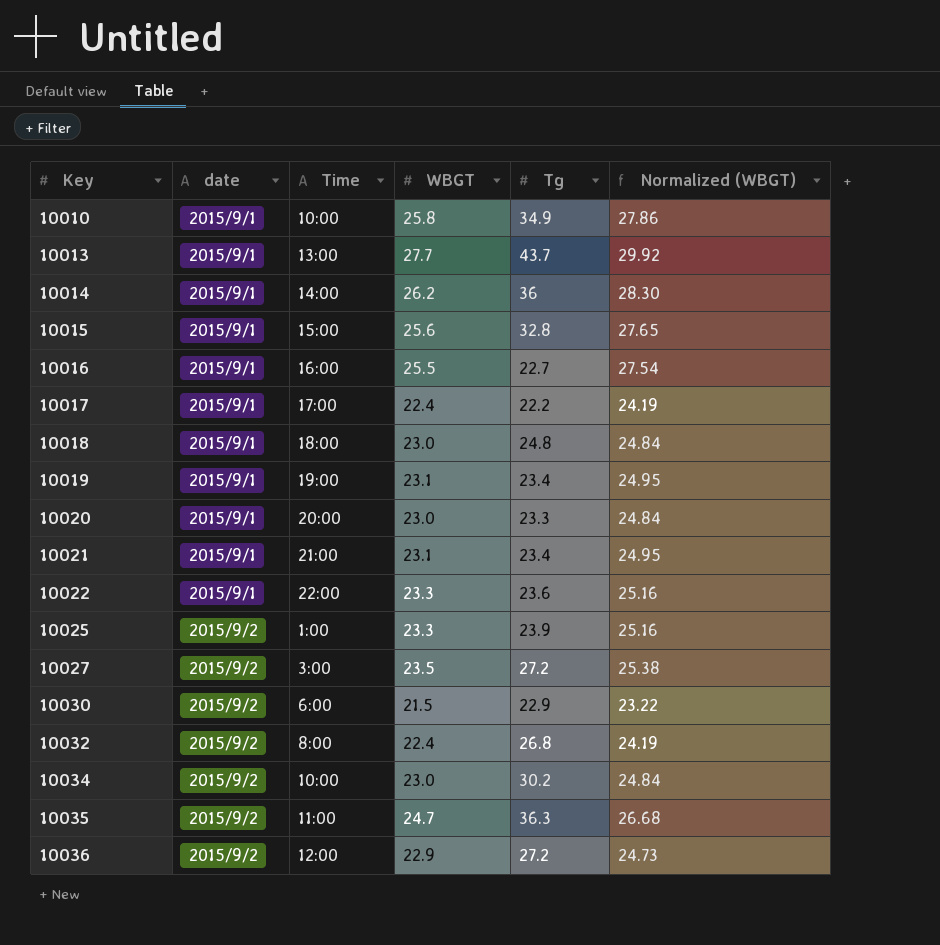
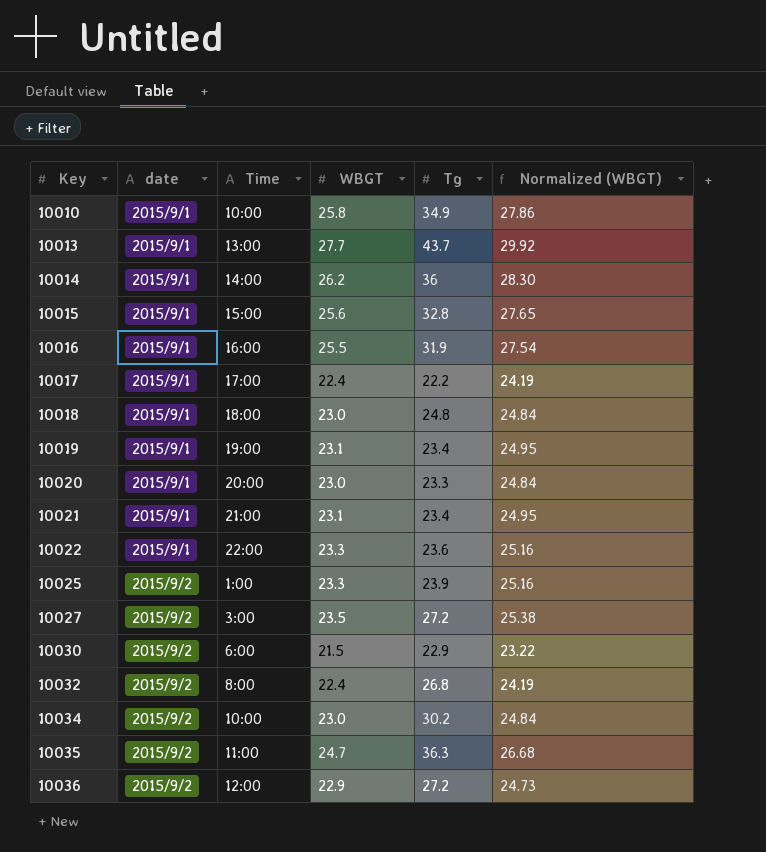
10016 | Tg: 22.7 -> 31.9

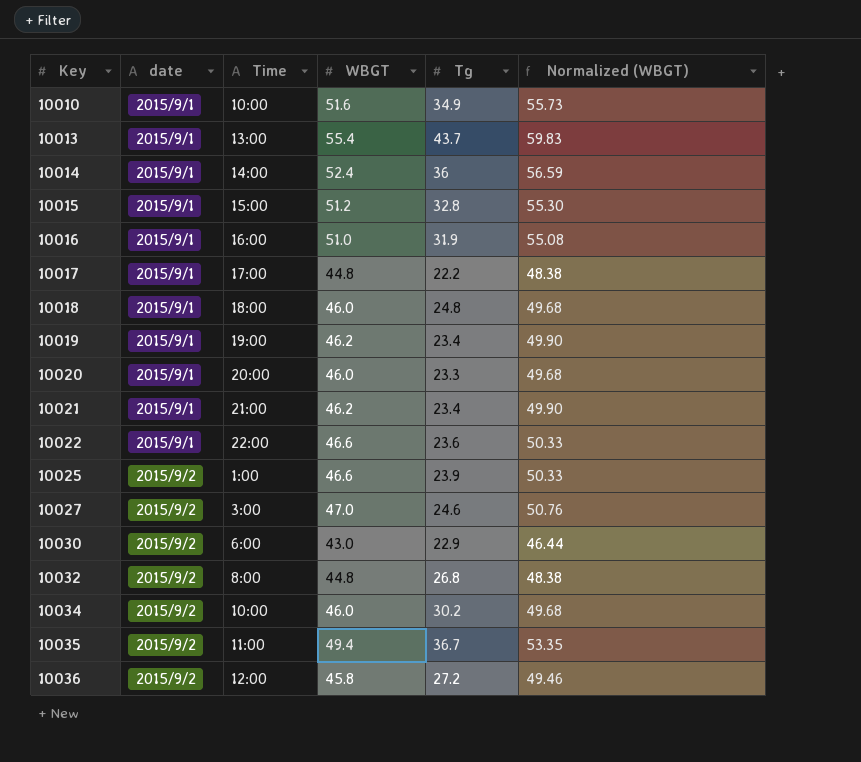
10010 | WBGT: 25.8 -> 51.6
10010 | Normalized (WBGT): 27.86 -> 55.73
10013 | WBGT: 27.7 -> 55.4
10013 | Normalized (WBGT): 29.92 -> 59.83
10014 | WBGT: 26.2 -> 52.4
10014 | Normalized (WBGT): 28.30 -> 56.59
10015 | WBGT: 25.6 -> 51.2
10015 | Normalized (WBGT): 27.65 -> 55.30
10016 | WBGT: 25.5 -> 51.0
10016 | Normalized (WBGT): 27.54 -> 55.08
10017 | WBGT: 22.4 -> 44.8
10017 | Normalized (WBGT): 24.19 -> 48.38
10018 | WBGT: 23.0 -> 46.0
10018 | Normalized (WBGT): 24.84 -> 49.68
10019 | WBGT: 23.1 -> 46.2
10019 | Normalized (WBGT): 24.95 -> 49.90
10020 | WBGT: 23.0 -> 46.0
10020 | Normalized (WBGT): 24.84 -> 49.68
10021 | WBGT: 23.1 -> 46.2
10021 | Normalized (WBGT): 24.95 -> 49.90
10022 | WBGT: 23.3 -> 46.6
10022 | Normalized (WBGT): 25.16 -> 50.33
10025 | WBGT: 23.3 -> 46.6
10025 | Normalized (WBGT): 25.16 -> 50.33
10027 | WBGT: 23.5 -> 47.0
10027 | Tg: 27.2 -> 24.6
10027 | Normalized (WBGT): 25.38 -> 50.76
10030 | WBGT: 21.5 -> 43.0
10030 | Normalized (WBGT): 23.22 -> 46.44
10032 | WBGT: 22.4 -> 44.8
10032 | Normalized (WBGT): 24.19 -> 48.38
10034 | WBGT: 23.0 -> 46.0
10034 | Normalized (WBGT): 24.84 -> 49.68
10035 | WBGT: 24.7 -> 49.4
10035 | Tg: 36.3 -> 36.7
10035 | Normalized (WBGT): 26.68 -> 53.35
10036 | WBGT: 22.9 -> 45.8
10036 | Normalized (WBGT): 24.73 -> 49.46

